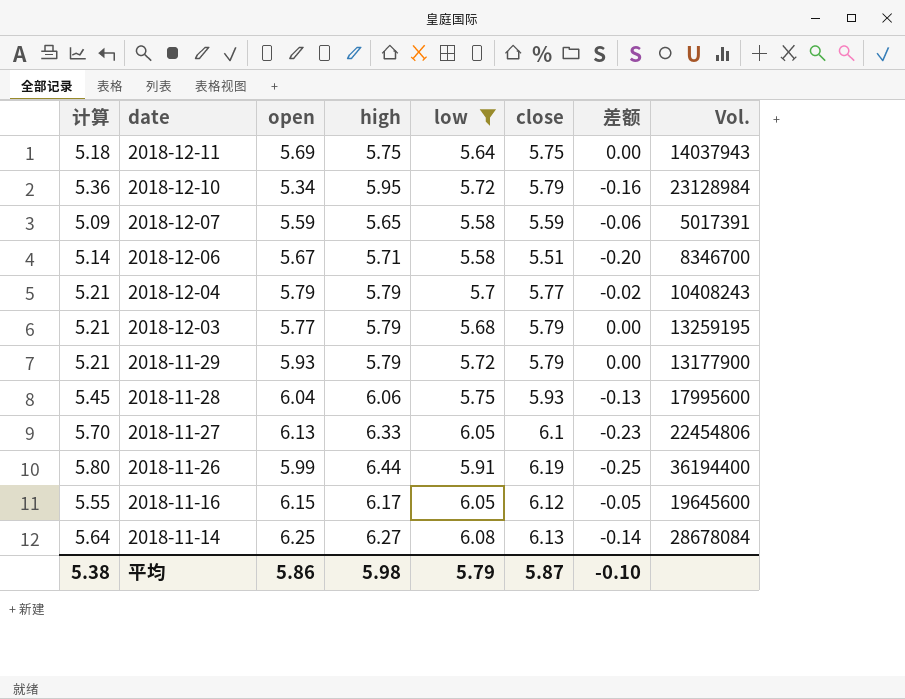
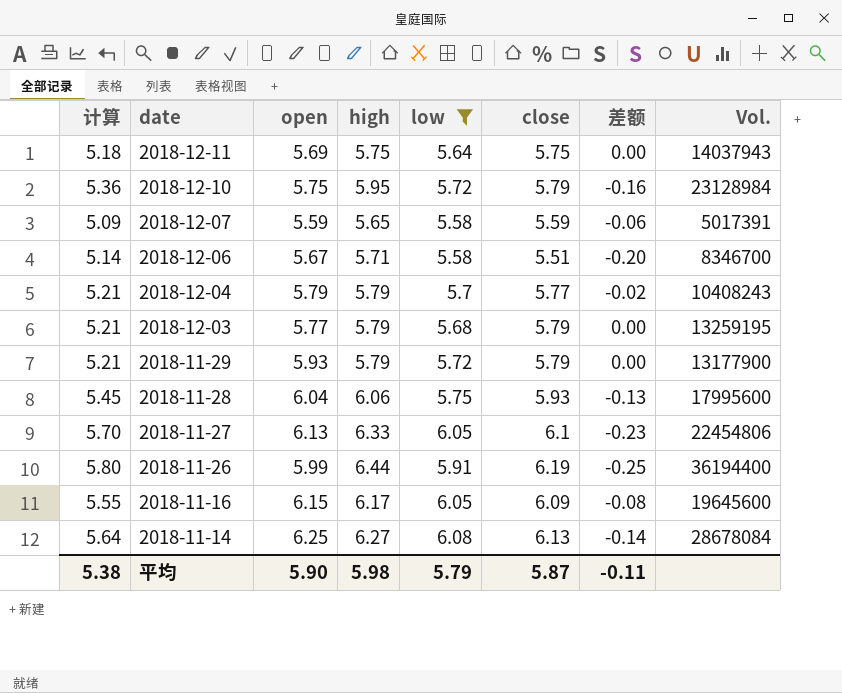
2018-12-10 | open: 5.34 -> 5.75
2018-11-16 | close: 6.12 -> 6.09
2018-11-16 | 差额: -0.05 -> -0.08
平均 | open: 5.86 -> 5.90
平均 | 差额: -0.10 -> -0.11

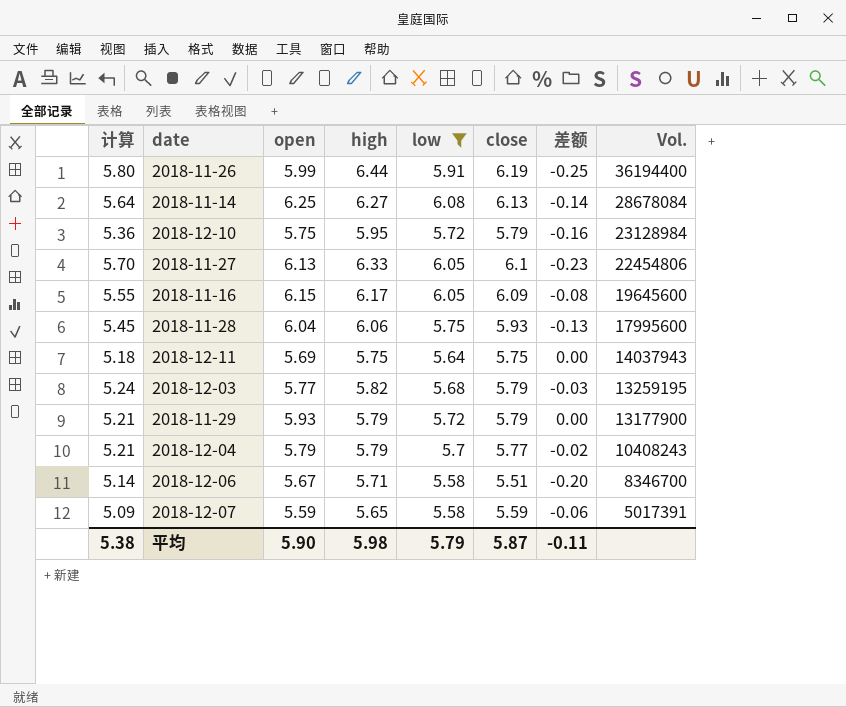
row order: date descending -> Vol. descending
2018-12-03 | 计算: 5.21 -> 5.24
2018-12-03 | high: 5.79 -> 5.82
2018-12-03 | 差额: 0.00 -> -0.03

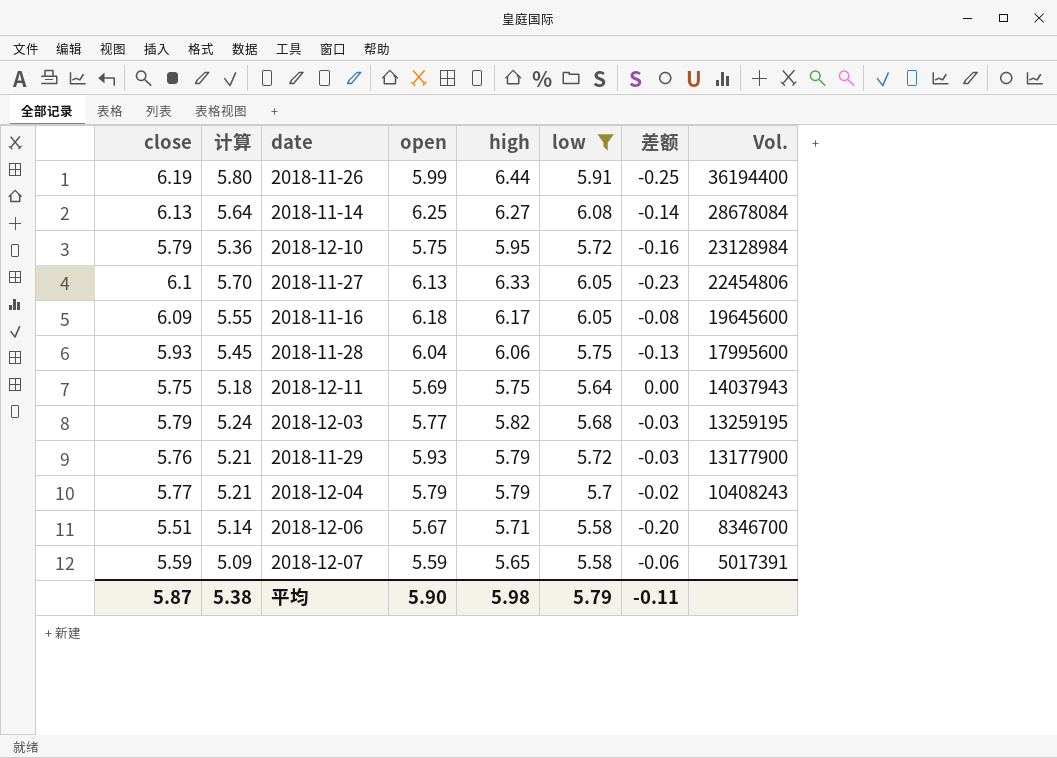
column close | position: 6 -> 1
2018-11-16 | open: 6.15 -> 6.18
2018-11-29 | close: 5.79 -> 5.76
2018-11-29 | 差额: 0.00 -> -0.03

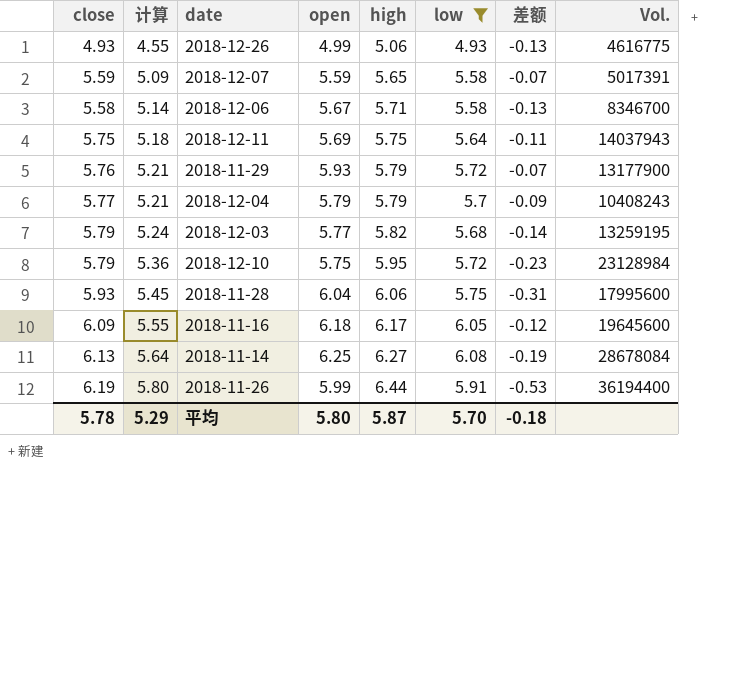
row order: Vol. descending -> 计算 ascending
column 差额 | formula: [close] - [high] -> [low] - [high]
row 2018-11-27: 6.1 | 5.70 | 6.13 | 6.33 | 6.05 | -0.23 | 22454806 -> none
row 2018-12-26: none -> 4.93 | 4.55 | 4.99 | 5.06 | 4.93 | -0.13 | 4616775
2018-12-06 | close: 5.51 -> 5.58
平均 | close: 5.87 -> 5.78
平均 | 计算: 5.38 -> 5.29
平均 | open: 5.90 -> 5.80
平均 | high: 5.98 -> 5.87
平均 | low: 5.79 -> 5.70
平均 | 差额: -0.11 -> -0.18

